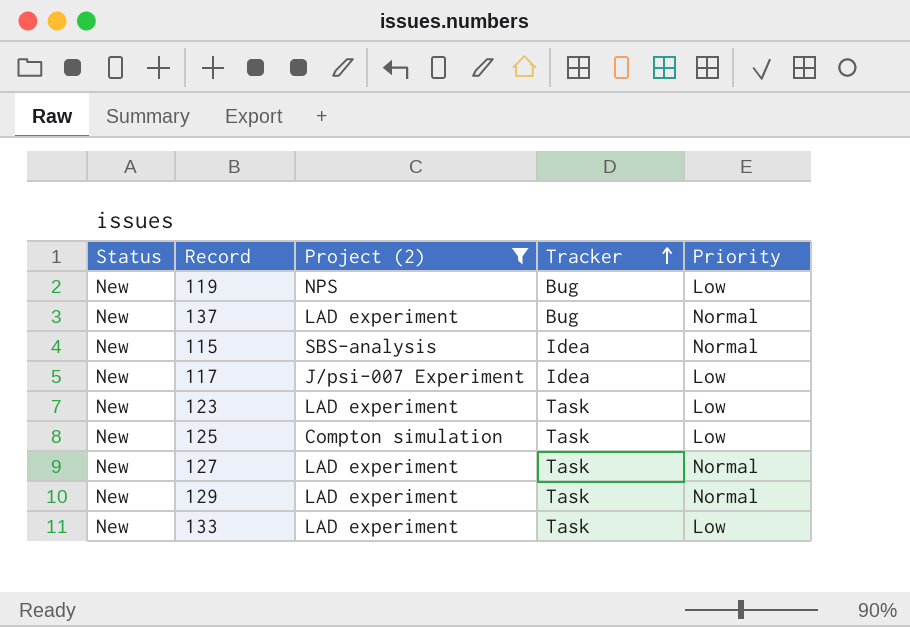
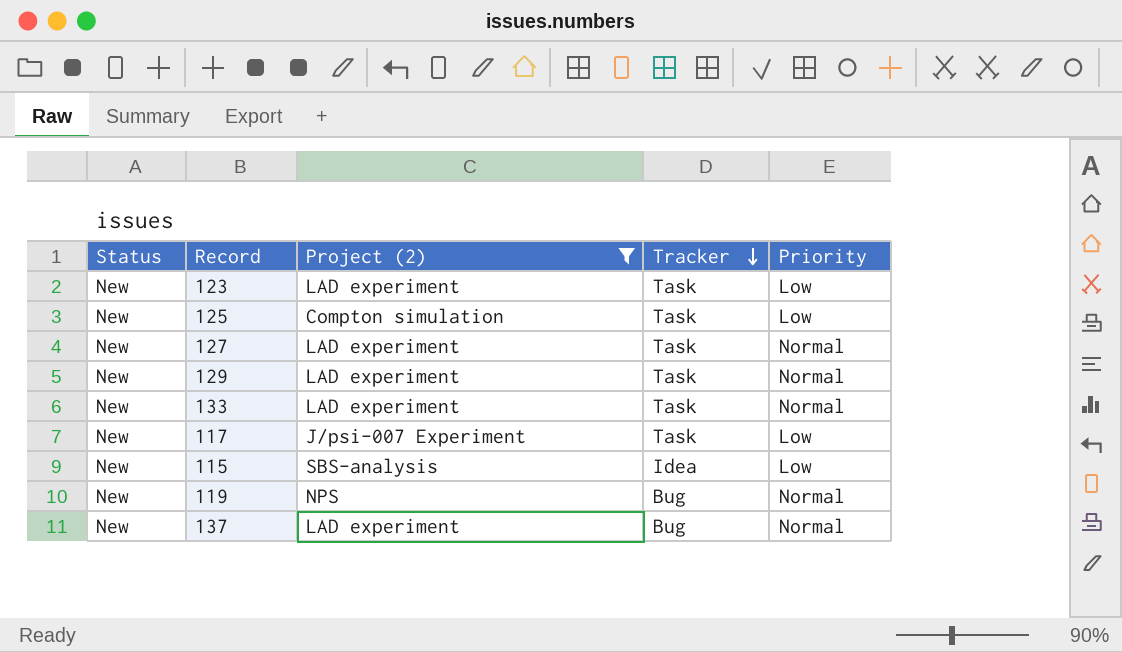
row order: Tracker ascending -> Tracker descending
133 | Priority: Low -> Normal
117 | Tracker: Idea -> Task
115 | Priority: Normal -> Low
119 | Priority: Low -> Normal

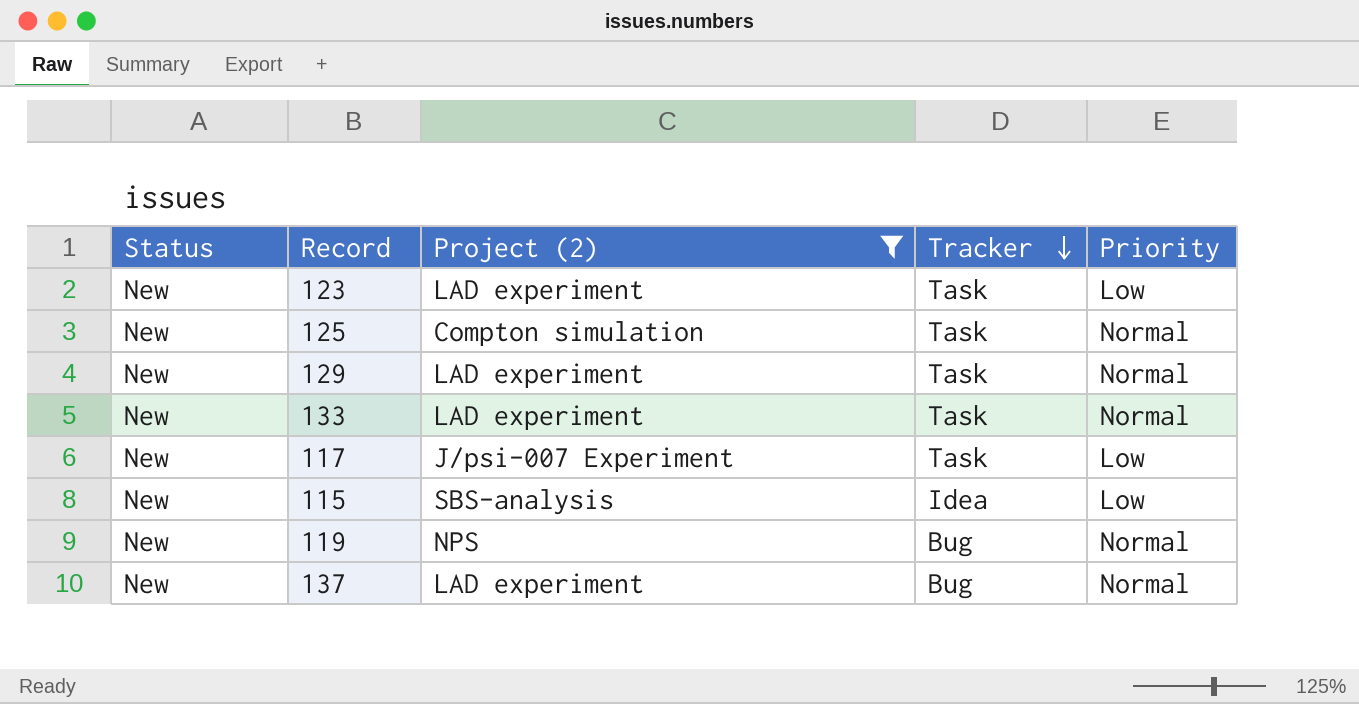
row 127: New | LAD experiment | Task | Normal -> none
125 | Priority: Low -> Normal

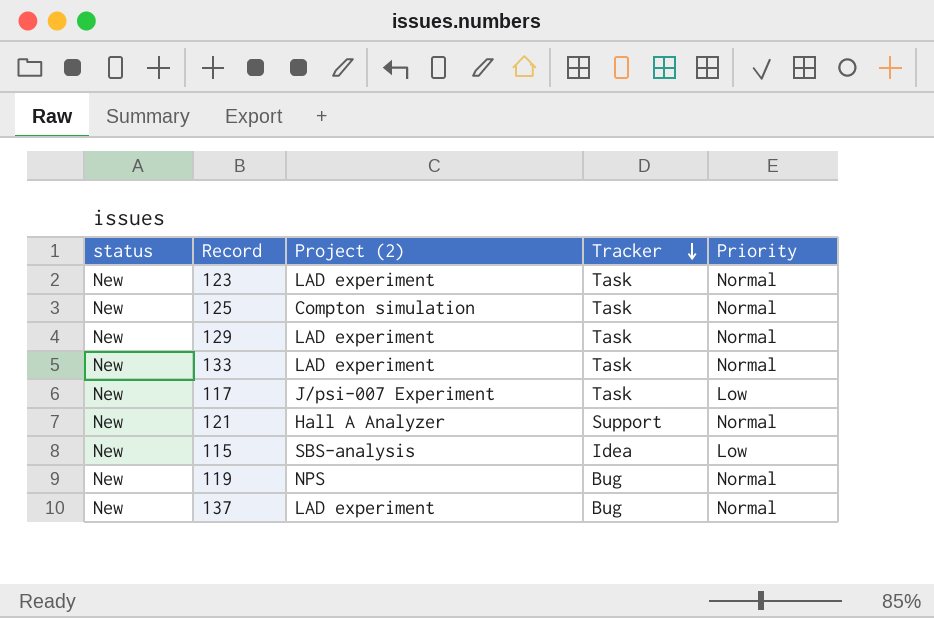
filter: Project (2) != Hall A Analyzer -> none
column name: Status -> status
123 | Priority: Low -> Normal

